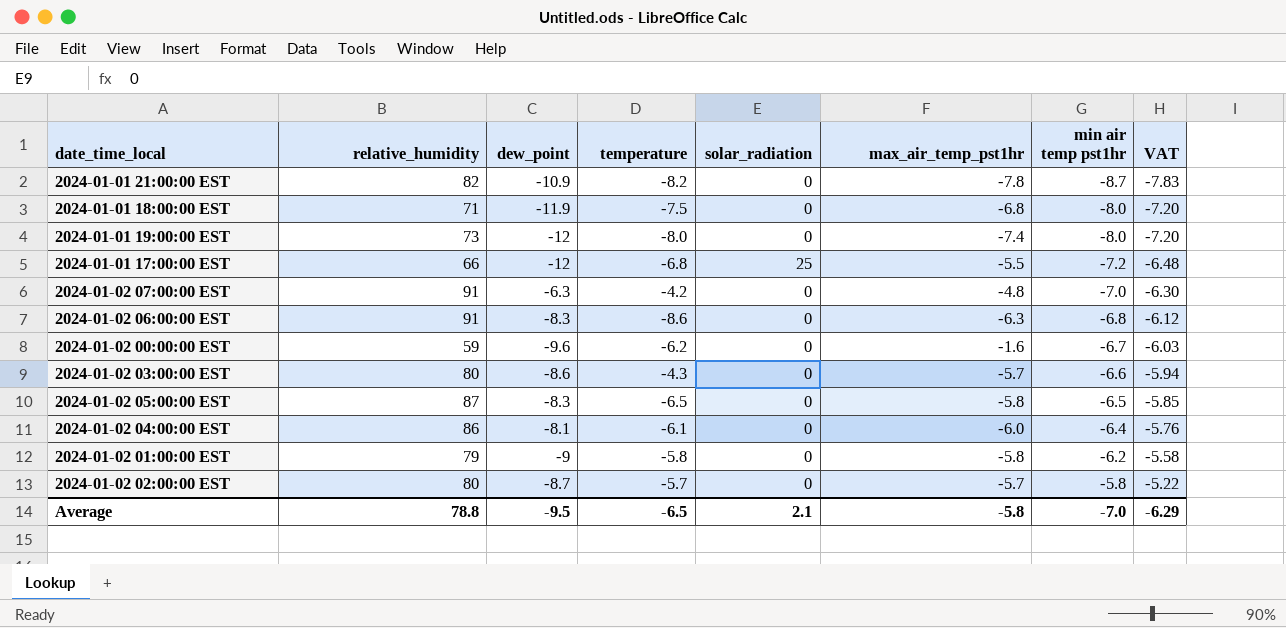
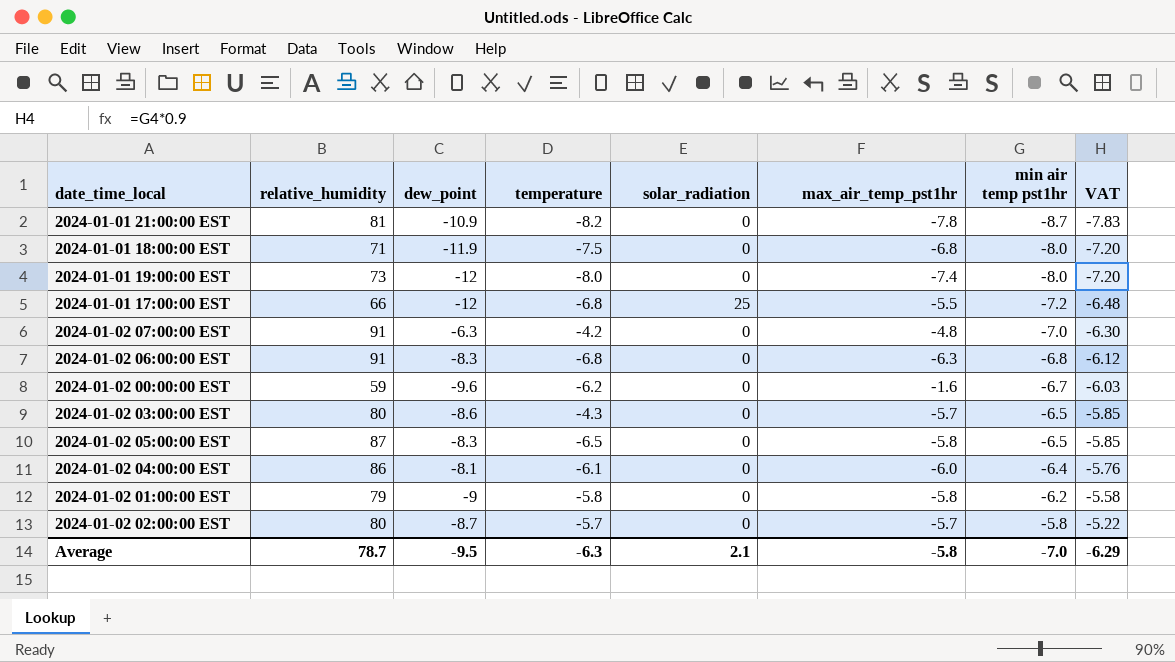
2024-01-01 21:00:00 EST | relative_humidity: 82 -> 81
2024-01-02 06:00:00 EST | temperature: -8.6 -> -6.8
2024-01-02 03:00:00 EST | min air temp pst1hr: -6.6 -> -6.5
2024-01-02 03:00:00 EST | VAT: -5.94 -> -5.85
Average | relative_humidity: 78.8 -> 78.7
Average | temperature: -6.5 -> -6.3

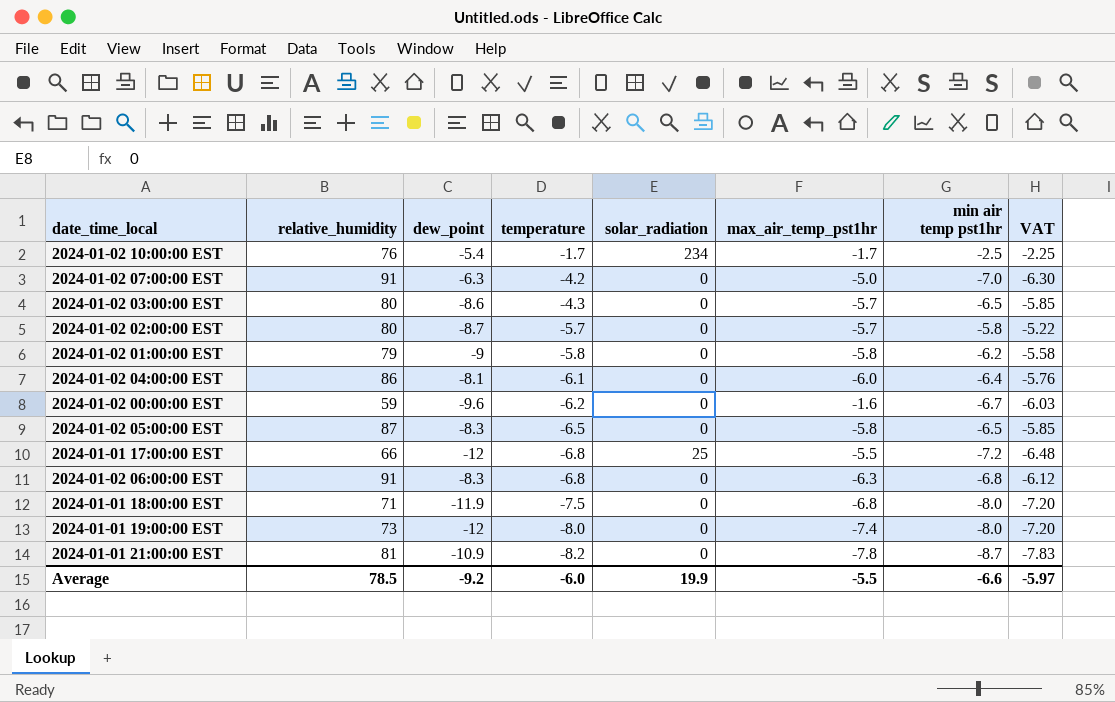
row order: min air temp pst1hr ascending -> temperature descending
row 2024-01-02 10:00:00 EST: none -> 76 | -5.4 | -1.7 | 234 | -1.7 | -2.5 | -2.25
2024-01-02 07:00:00 EST | max_air_temp_pst1hr: -4.8 -> -5.0
Average | relative_humidity: 78.7 -> 78.5
Average | dew_point: -9.5 -> -9.2
Average | temperature: -6.3 -> -6.0
Average | solar_radiation: 2.1 -> 19.9
Average | max_air_temp_pst1hr: -5.8 -> -5.5
Average | min air temp pst1hr: -7.0 -> -6.6
Average | VAT: -6.29 -> -5.97

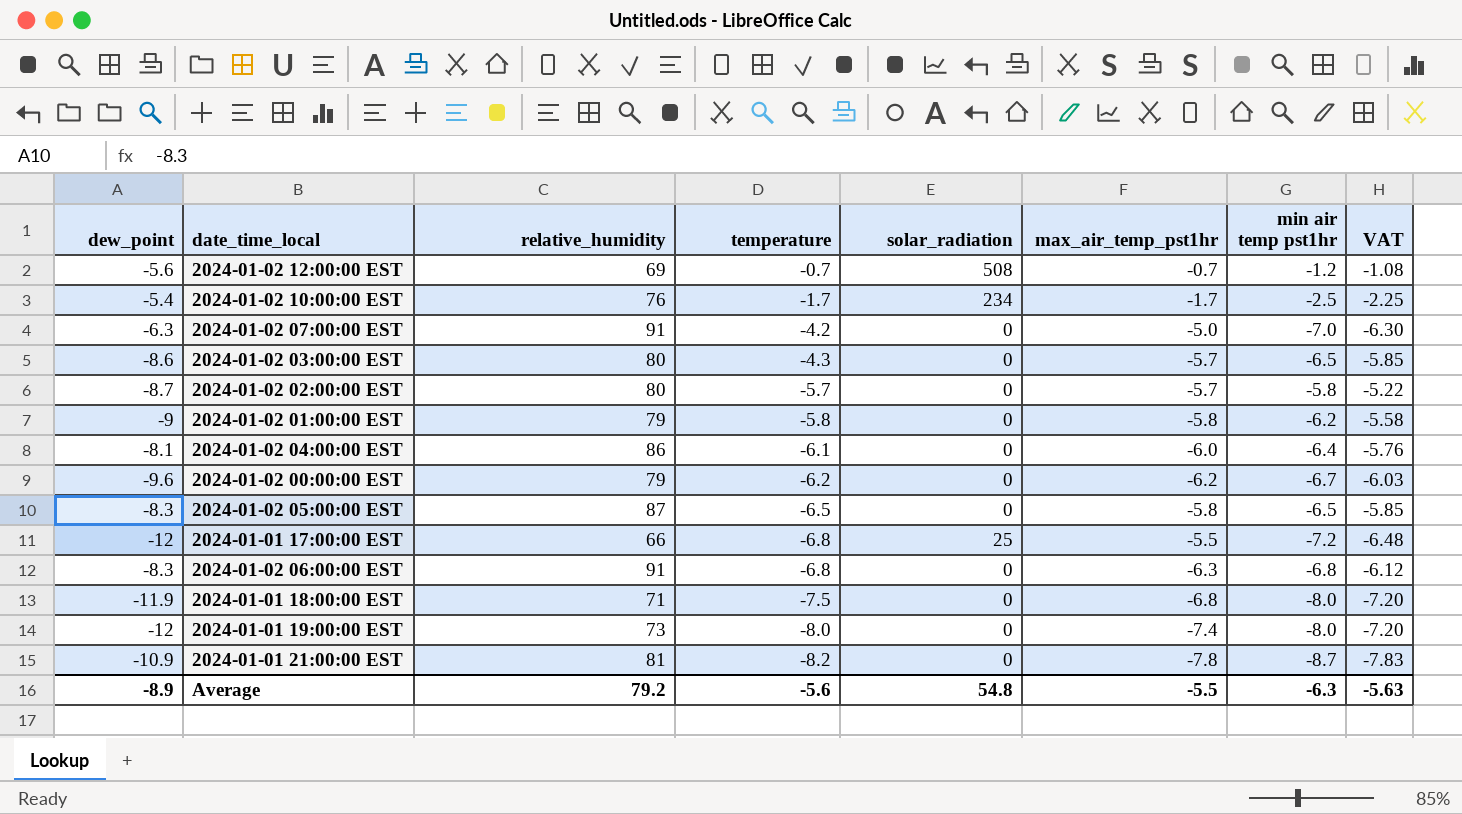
column dew_point | position: 3 -> 1
row 2024-01-02 12:00:00 EST: none -> -5.6 | 69 | -0.7 | 508 | -0.7 | -1.2 | -1.08
2024-01-02 00:00:00 EST | relative_humidity: 59 -> 79
2024-01-02 00:00:00 EST | max_air_temp_pst1hr: -1.6 -> -6.2
Average | dew_point: -9.2 -> -8.9
Average | relative_humidity: 78.5 -> 79.2
Average | temperature: -6.0 -> -5.6
Average | solar_radiation: 19.9 -> 54.8
Average | min air temp pst1hr: -6.6 -> -6.3
Average | VAT: -5.97 -> -5.63

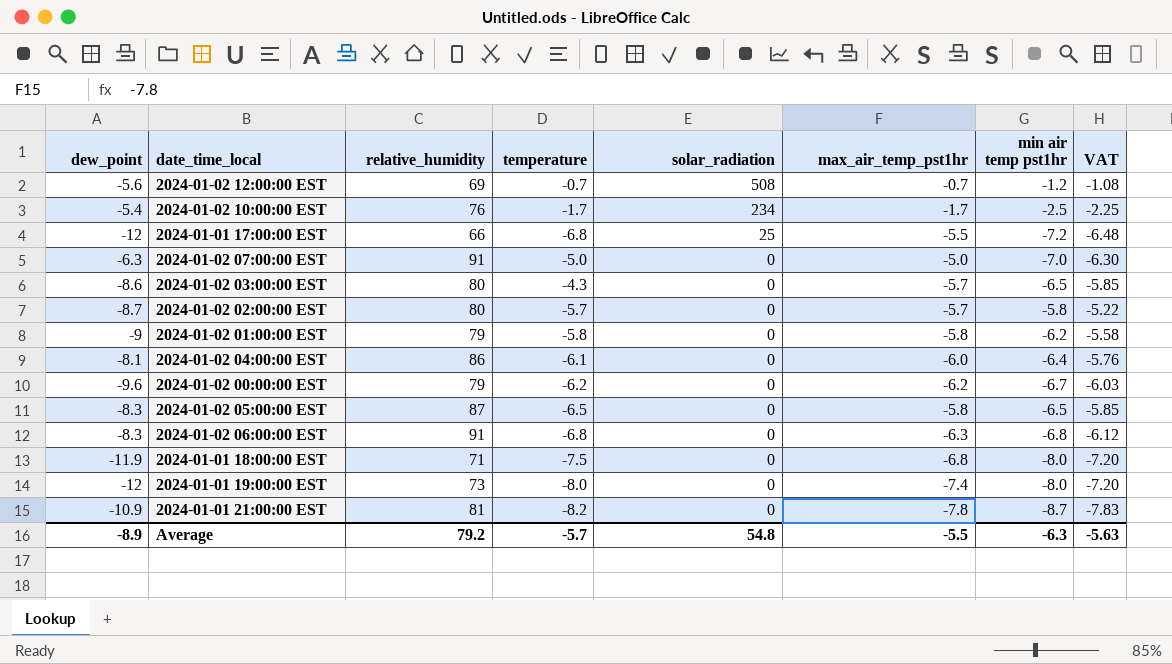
row order: temperature descending -> solar_radiation descending
2024-01-02 07:00:00 EST | temperature: -4.2 -> -5.0
Average | temperature: -5.6 -> -5.7

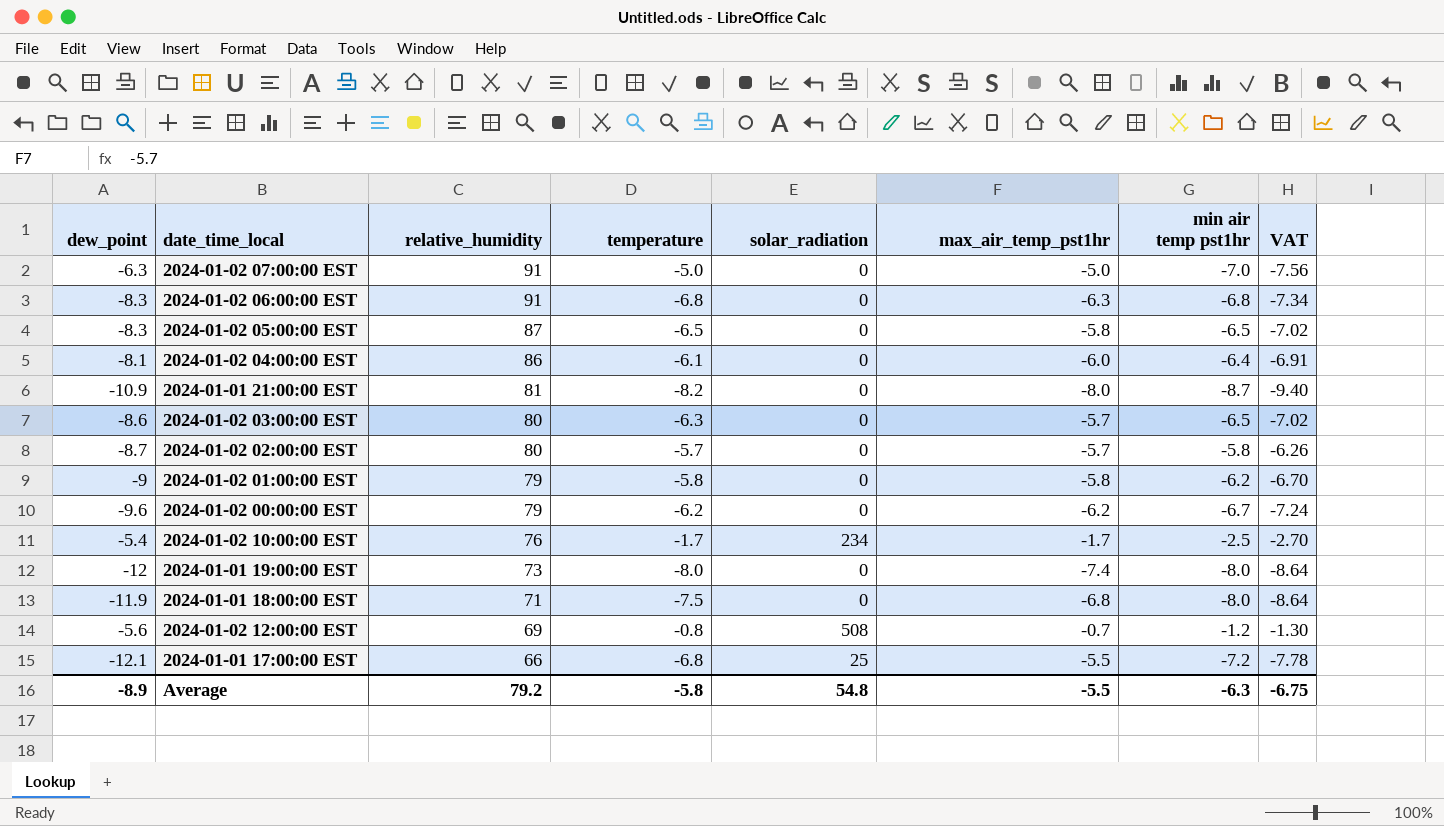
row order: solar_radiation descending -> relative_humidity descending
column VAT | formula: [min air temp pst1hr] * 0.9 -> [min air temp pst1hr] * 1.08
2024-01-01 21:00:00 EST | max_air_temp_pst1hr: -7.8 -> -8.0
2024-01-02 03:00:00 EST | temperature: -4.3 -> -6.3
2024-01-02 12:00:00 EST | temperature: -0.7 -> -0.8
2024-01-01 17:00:00 EST | dew_point: -12 -> -12.1
Average | temperature: -5.7 -> -5.8
Average | VAT: -5.63 -> -6.75

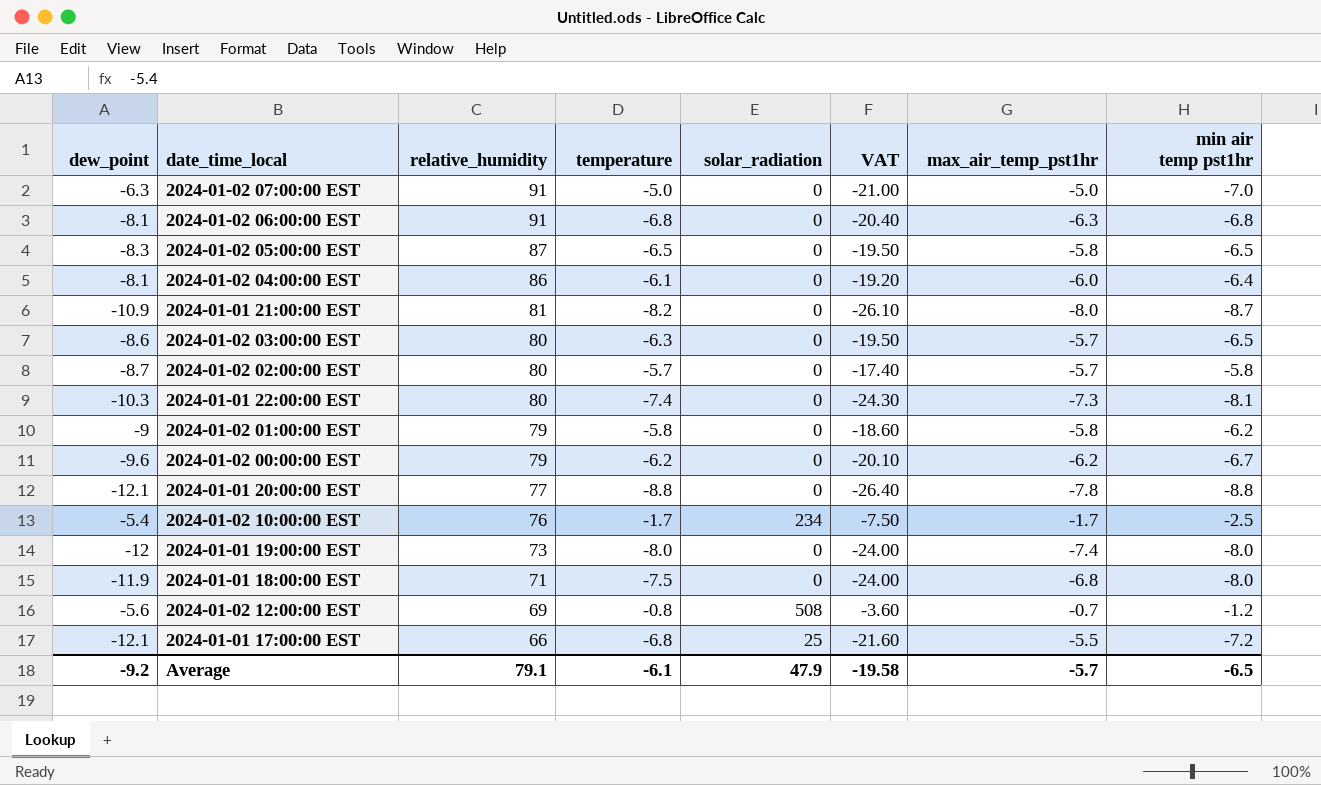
column VAT | formula: [min air temp pst1hr] * 1.08 -> [min air temp pst1hr] * 3
column VAT | position: 8 -> 6
2024-01-02 06:00:00 EST | dew_point: -8.3 -> -8.1
row 2024-01-01 22:00:00 EST: none -> -10.3 | 80 | -7.4 | 0 | -24.30 | -7.3 | -8.1
row 2024-01-01 20:00:00 EST: none -> -12.1 | 77 | -8.8 | 0 | -26.40 | -7.8 | -8.8
Average | dew_point: -8.9 -> -9.2
Average | relative_humidity: 79.2 -> 79.1
Average | temperature: -5.8 -> -6.1
Average | solar_radiation: 54.8 -> 47.9
Average | VAT: -6.75 -> -19.58
Average | max_air_temp_pst1hr: -5.5 -> -5.7
Average | min air temp pst1hr: -6.3 -> -6.5

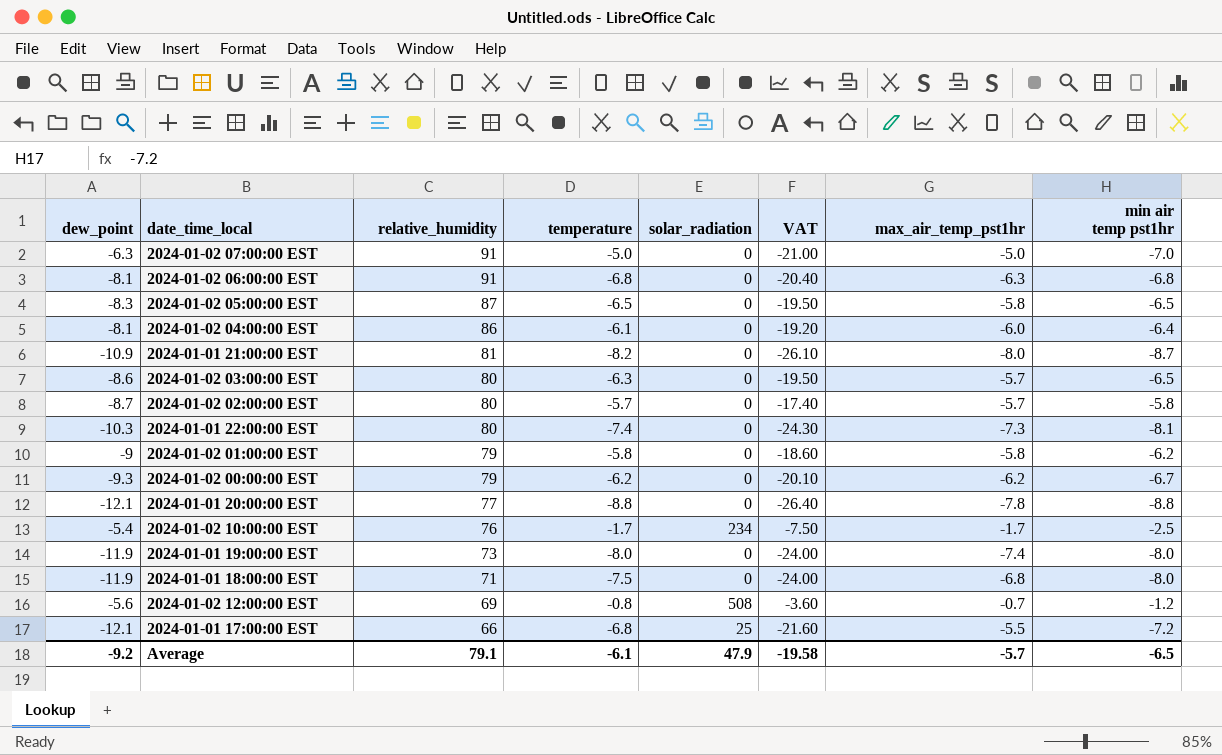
2024-01-02 00:00:00 EST | dew_point: -9.6 -> -9.3
2024-01-01 19:00:00 EST | dew_point: -12 -> -11.9

